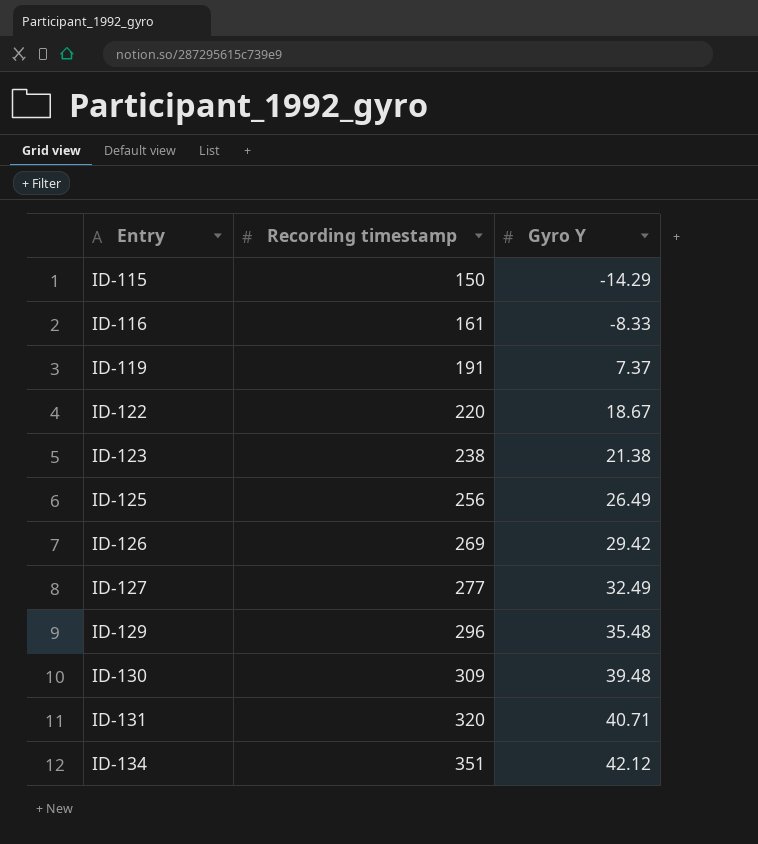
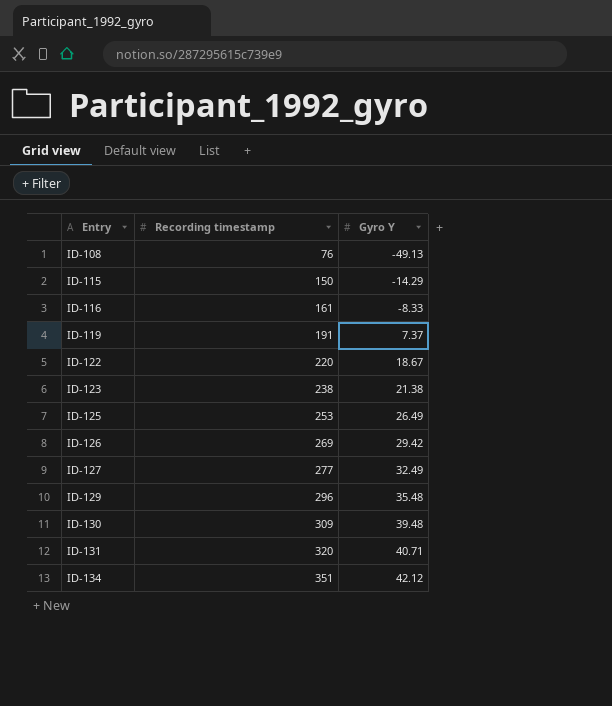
row ID-108: none -> 76 | -49.13
ID-125 | Recording timestamp: 256 -> 253

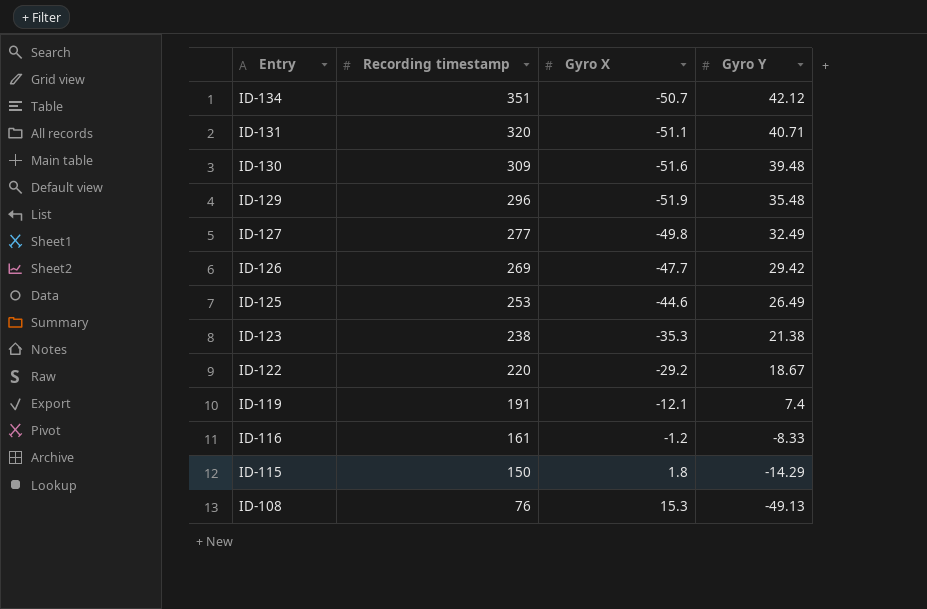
row order: Entry ascending -> Entry descending
column Gyro X | position: none -> 3
ID-119 | Gyro Y: 7.37 -> 7.4

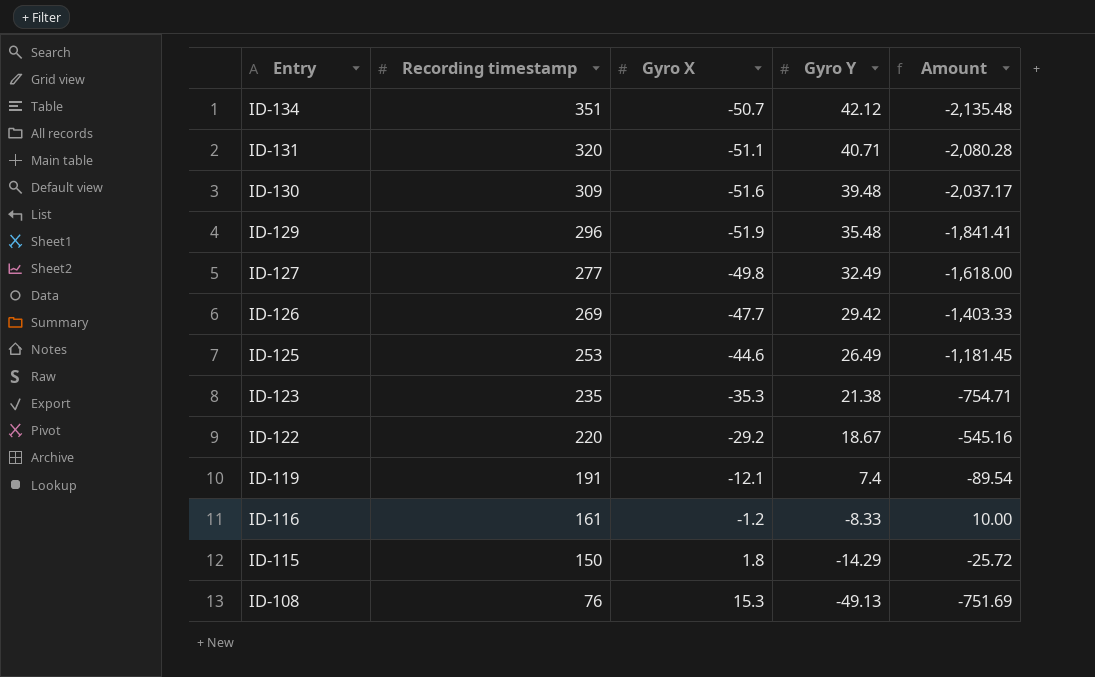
column Amount | formula: none -> [Gyro X] * [Gyro Y]
ID-123 | Recording timestamp: 238 -> 235

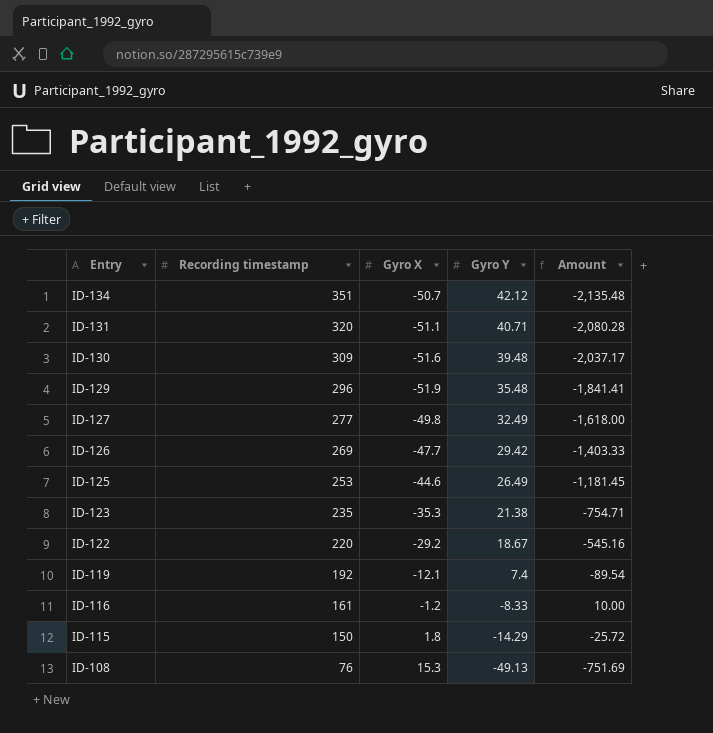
ID-119 | Recording timestamp: 191 -> 192

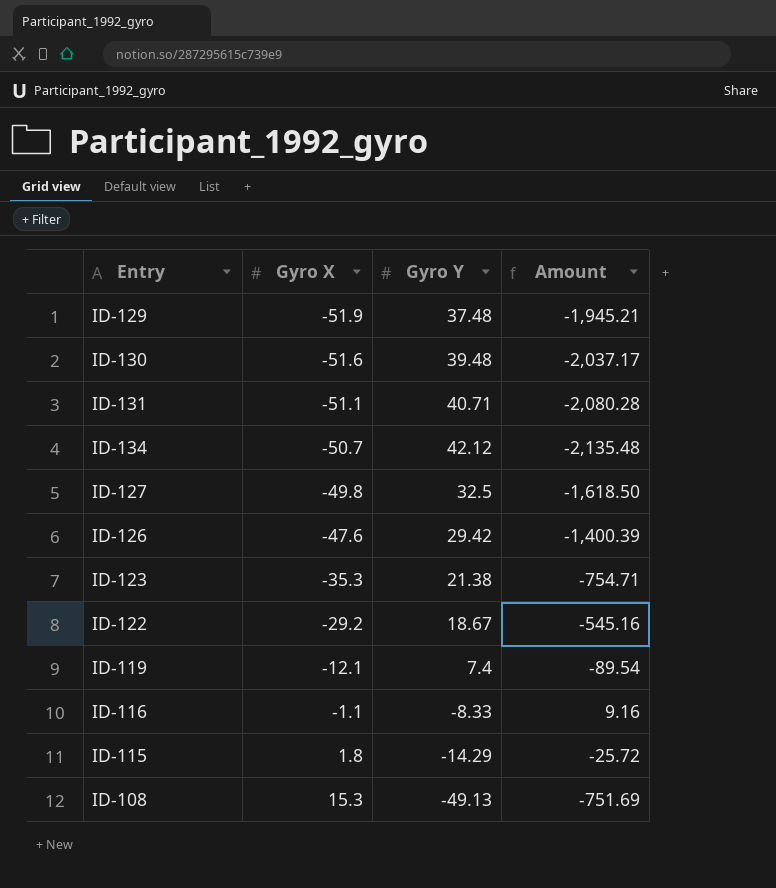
row order: Entry descending -> Gyro X ascending
column Recording timestamp | position: 2 -> none
row ID-125: 253 | -44.6 | 26.49 | -1,181.45 -> none
ID-129 | Gyro Y: 35.48 -> 37.48
ID-129 | Amount: -1,841.41 -> -1,945.21
ID-127 | Gyro Y: 32.49 -> 32.5
ID-127 | Amount: -1,618.00 -> -1,618.50
ID-126 | Gyro X: -47.7 -> -47.6
ID-126 | Amount: -1,403.33 -> -1,400.39
ID-116 | Gyro X: -1.2 -> -1.1
ID-116 | Amount: 10.00 -> 9.16

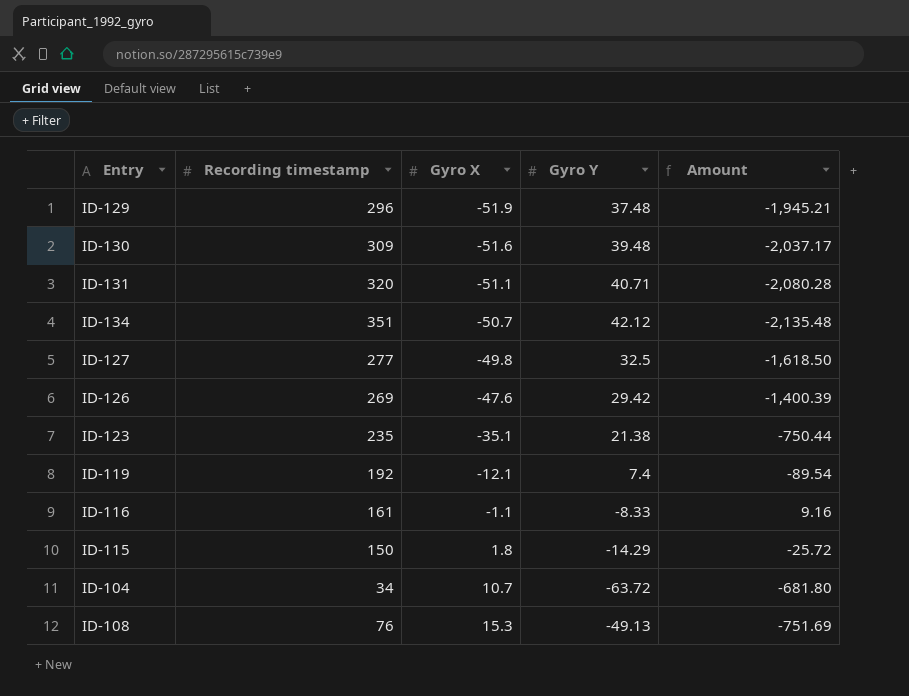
column Recording timestamp | position: none -> 2
row ID-122: -29.2 | 18.67 | -545.16 -> none
ID-123 | Gyro X: -35.3 -> -35.1
ID-123 | Amount: -754.71 -> -750.44
row ID-104: none -> 34 | 10.7 | -63.72 | -681.80

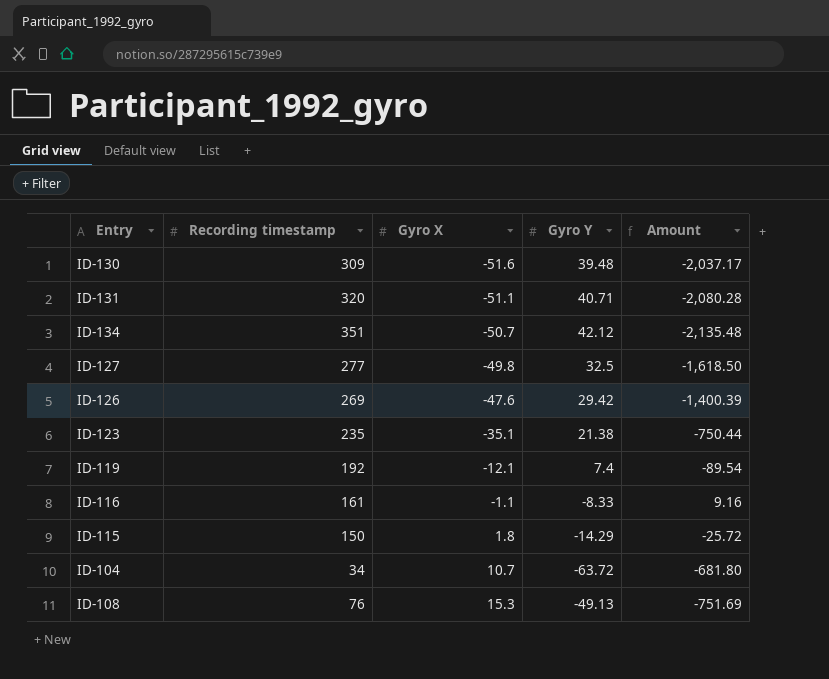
row ID-129: 296 | -51.9 | 37.48 | -1,945.21 -> none

